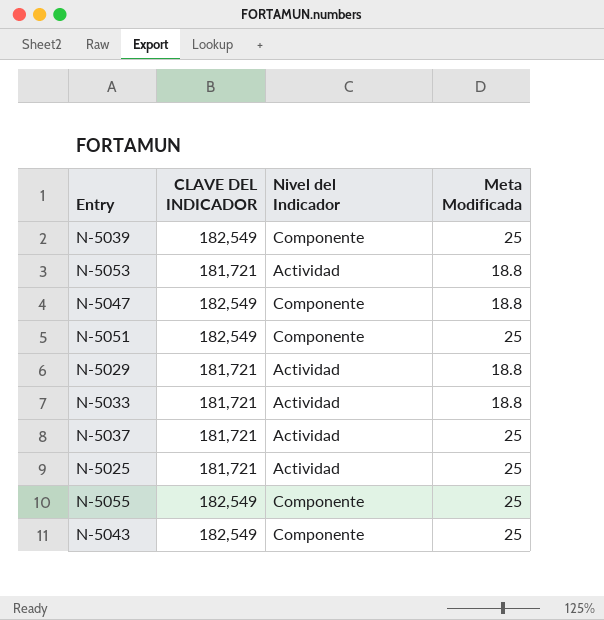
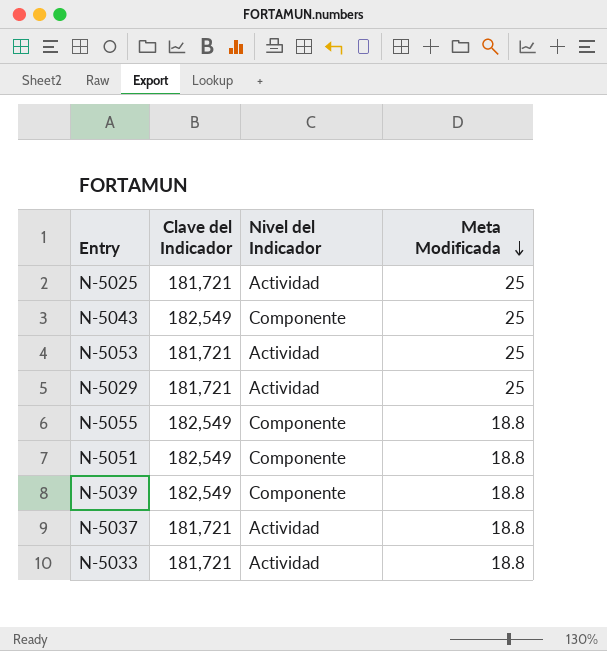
row order: none -> Meta Modificada descending
column name: CLAVE DEL INDICADOR -> Clave del Indicador
row N-5047: 182,549 | Componente | 18.8 -> none
N-5053 | Meta Modificada: 18.8 -> 25
N-5029 | Meta Modificada: 18.8 -> 25
N-5055 | Meta Modificada: 25 -> 18.8
N-5051 | Meta Modificada: 25 -> 18.8
N-5039 | Meta Modificada: 25 -> 18.8
N-5037 | Meta Modificada: 25 -> 18.8

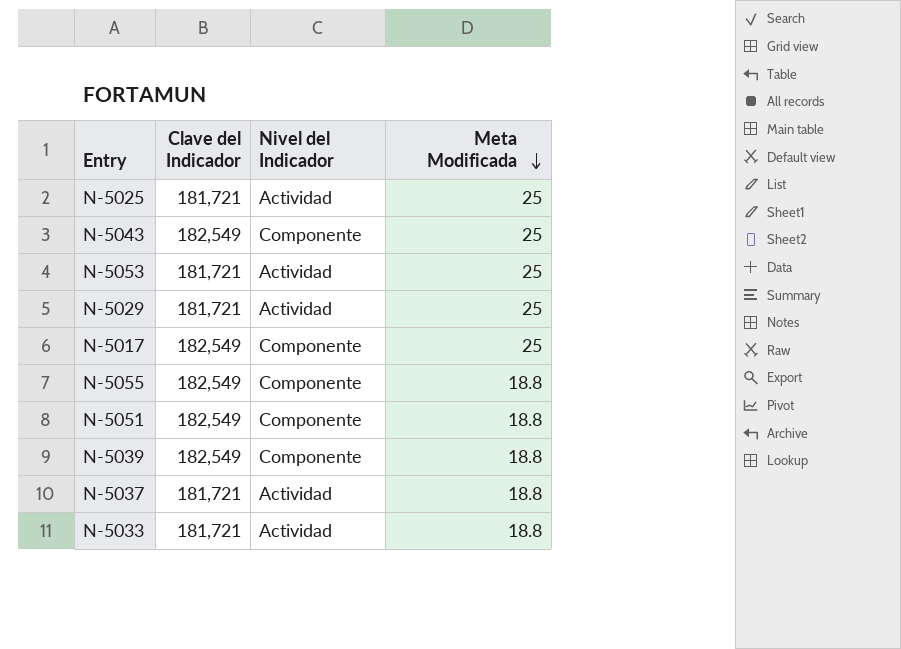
row N-5017: none -> 182,549 | Componente | 25

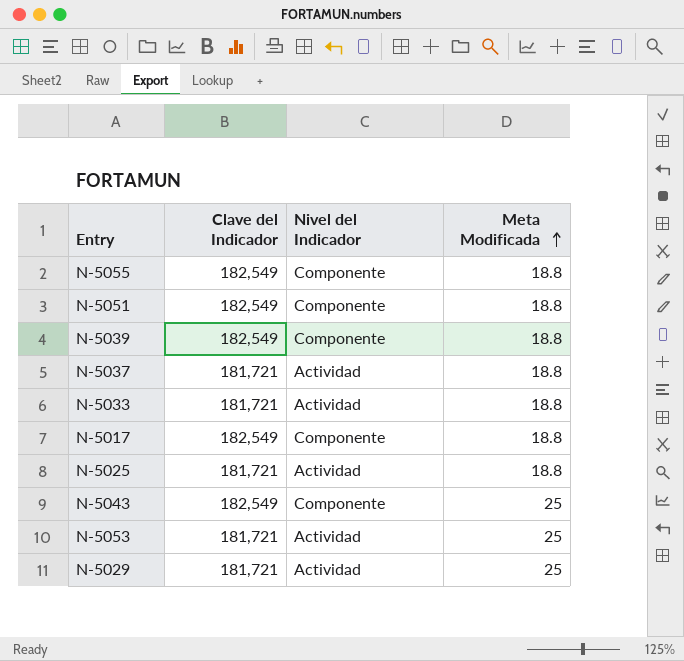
row order: Meta Modificada descending -> Meta Modificada ascending
N-5017 | Meta Modificada: 25 -> 18.8
N-5025 | Meta Modificada: 25 -> 18.8

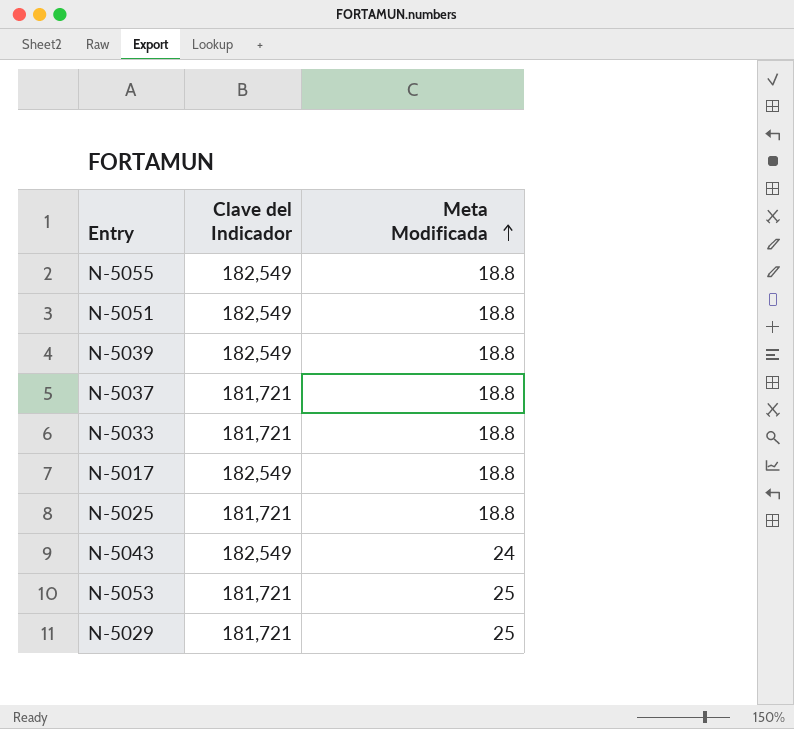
column Nivel del Indicador | position: 3 -> none
N-5043 | Meta Modificada: 25 -> 24

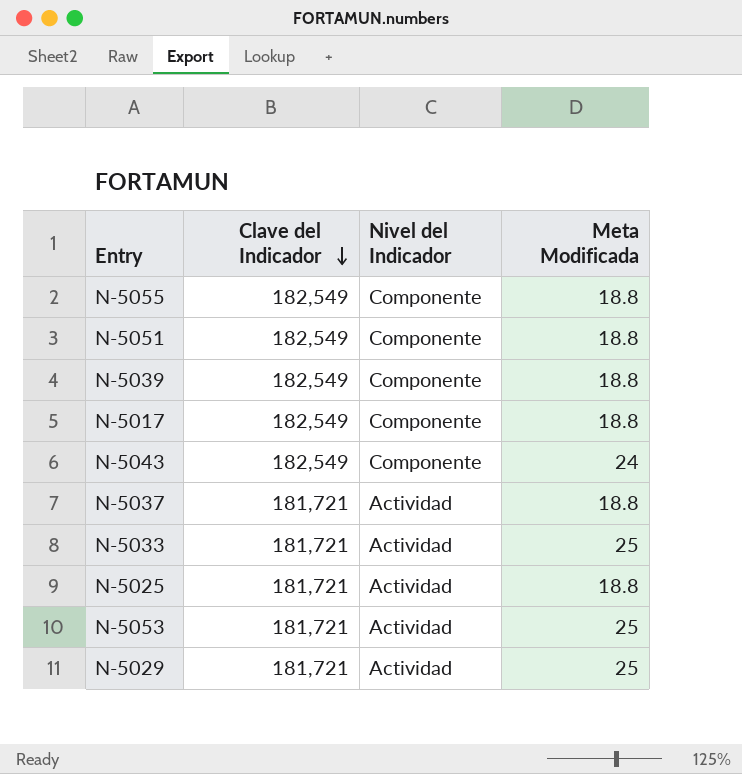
row order: Meta Modificada ascending -> Clave del Indicador descending
column Nivel del Indicador | position: none -> 3
N-5033 | Meta Modificada: 18.8 -> 25

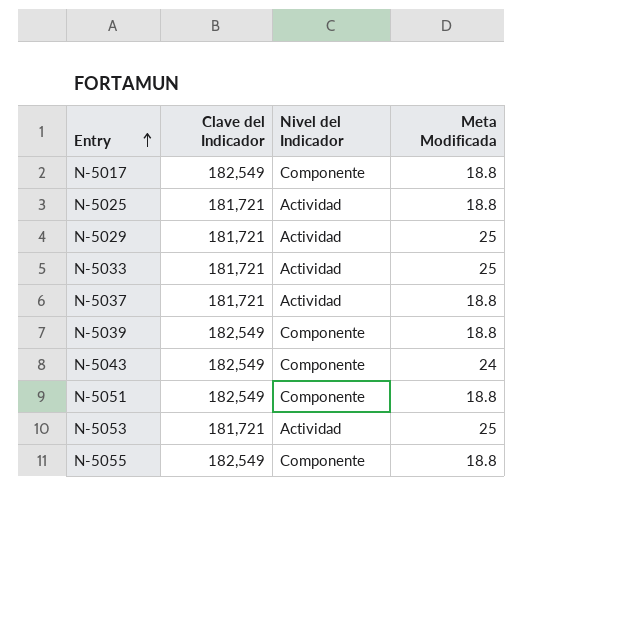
row order: Clave del Indicador descending -> Entry ascending

